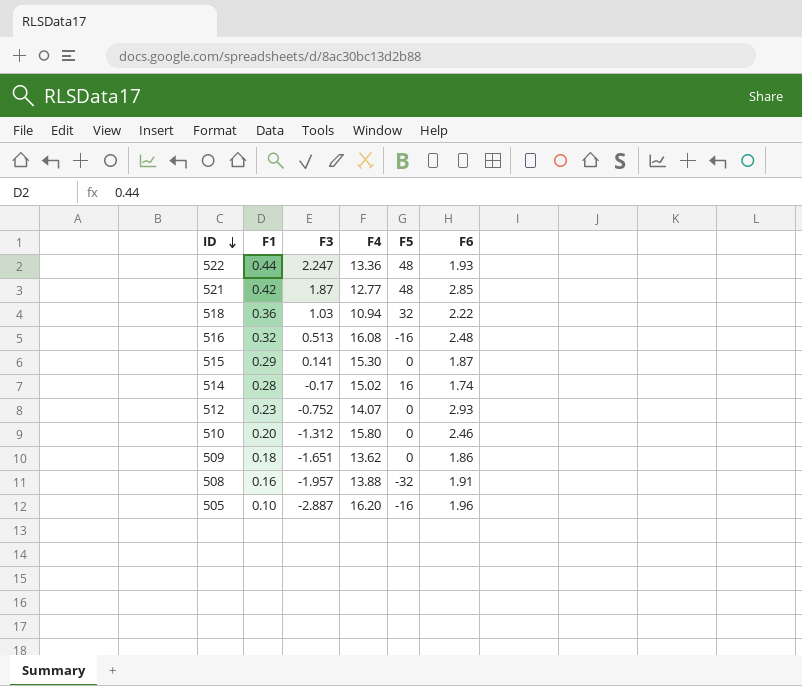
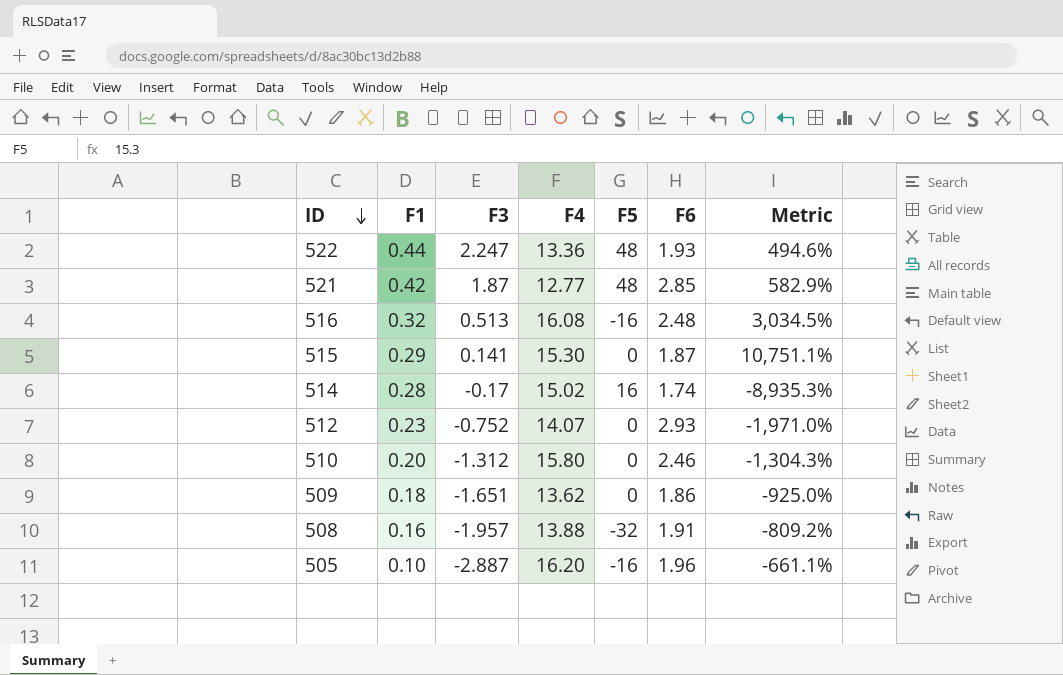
column Metric | formula: none -> ([F4] - [F3]) / [F3]
row 518: 0.36 | 1.03 | 10.94 | 32 | 2.22 -> none

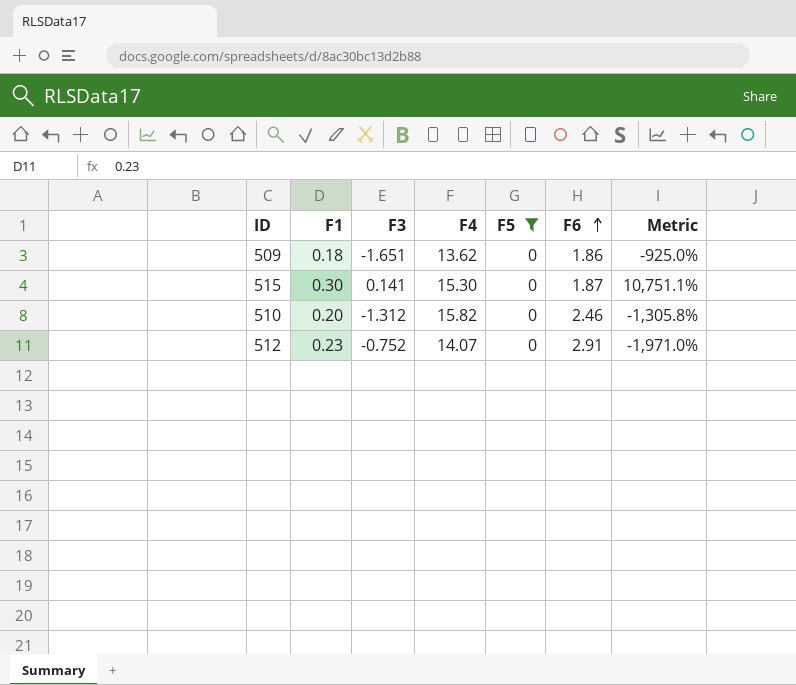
filter: none -> F5 = 0
row order: ID descending -> F6 ascending
515 | F1: 0.29 -> 0.30
510 | F4: 15.80 -> 15.82
510 | Metric: -1,304.3% -> -1,305.8%
512 | F6: 2.93 -> 2.91

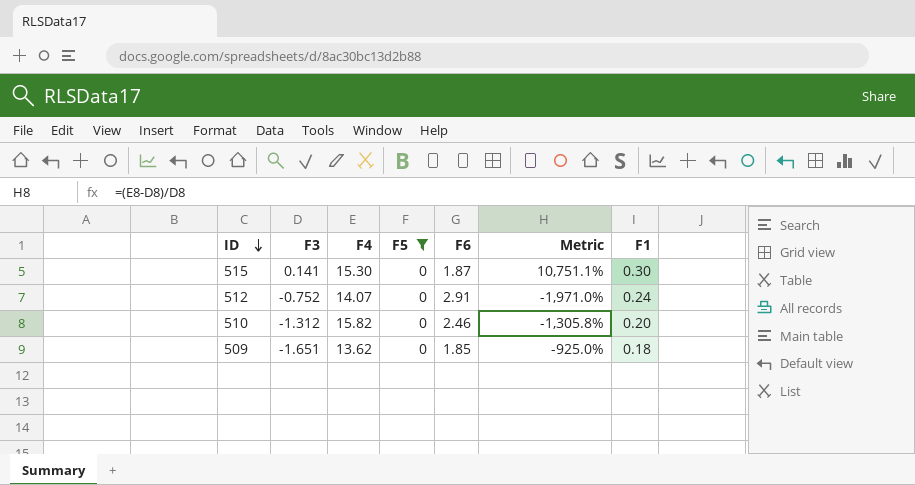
row order: F6 ascending -> ID descending
column F1 | position: 2 -> 7
512 | F1: 0.23 -> 0.24
509 | F6: 1.86 -> 1.85

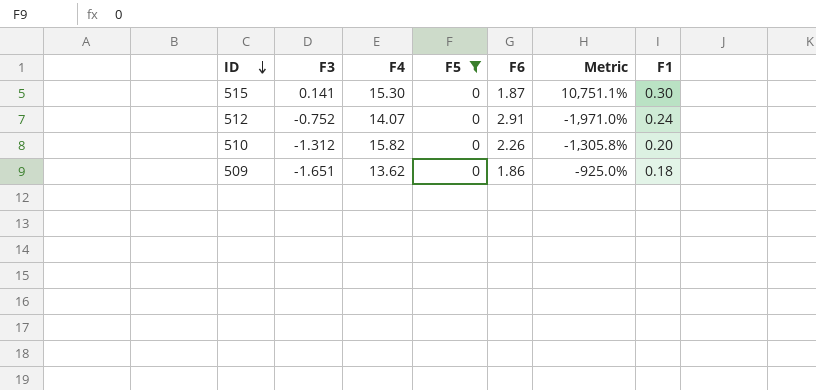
510 | F6: 2.46 -> 2.26
509 | F6: 1.85 -> 1.86

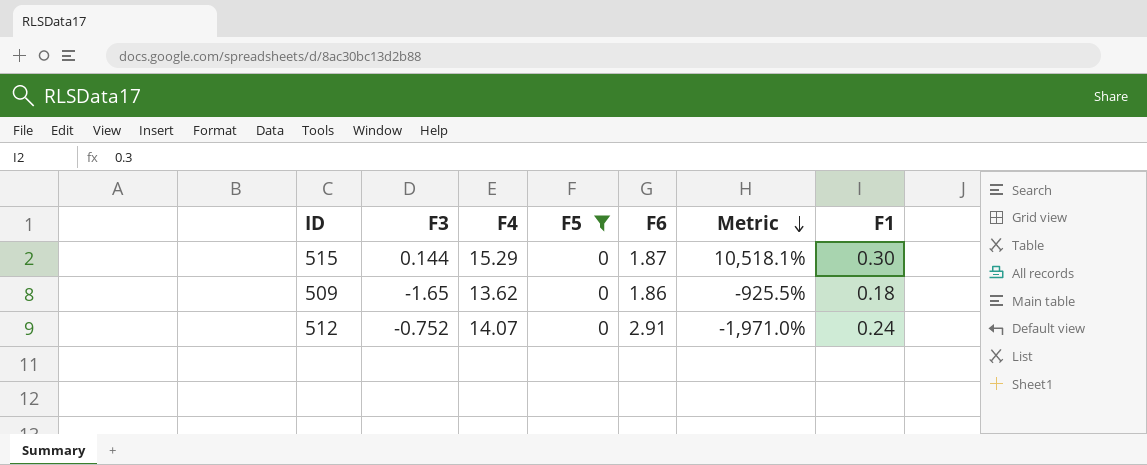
row order: ID descending -> Metric descending
row 510: -1.312 | 15.82 | 0 | 2.26 | -1,305.8% | 0.20 -> none
515 | F3: 0.141 -> 0.144
515 | F4: 15.30 -> 15.29
515 | Metric: 10,751.1% -> 10,518.1%
509 | F3: -1.651 -> -1.65
509 | Metric: -925.0% -> -925.5%

